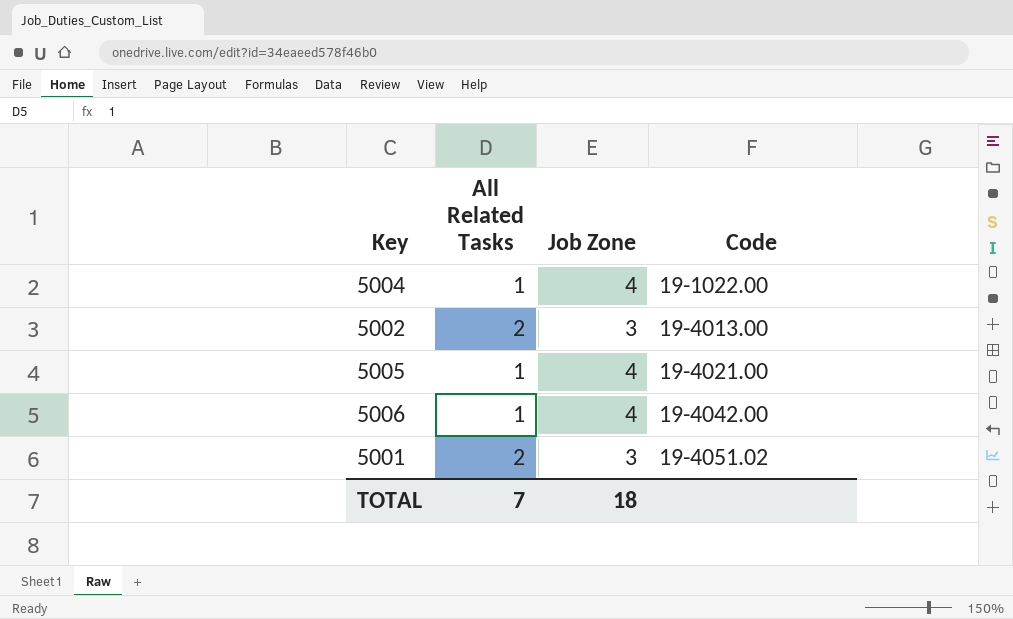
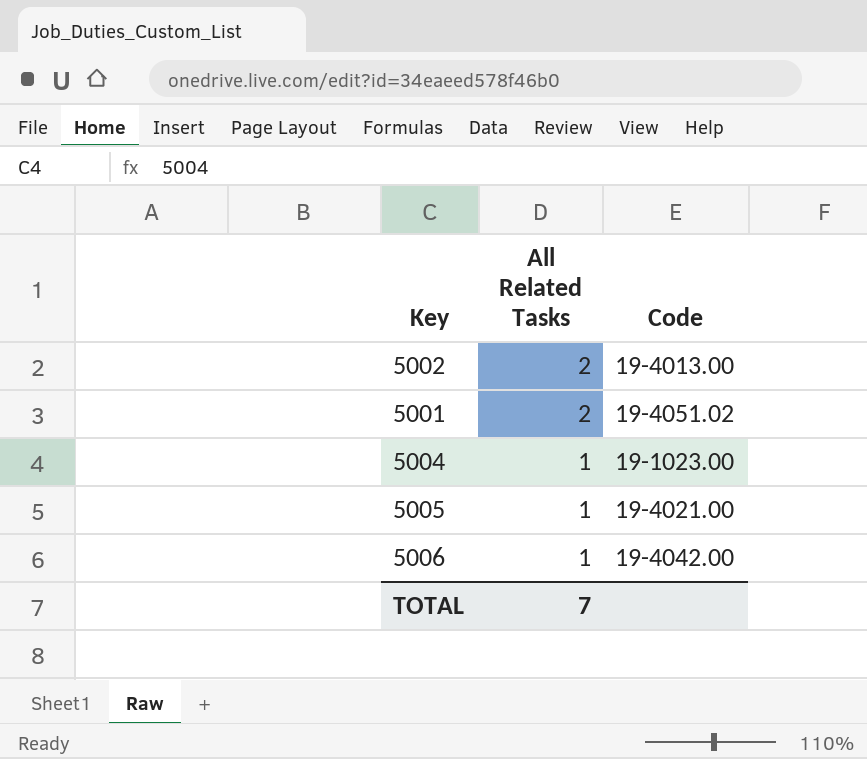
row order: Code ascending -> All Related Tasks descending
column Job Zone | position: 3 -> none
5004 | Code: 19-1022.00 -> 19-1023.00

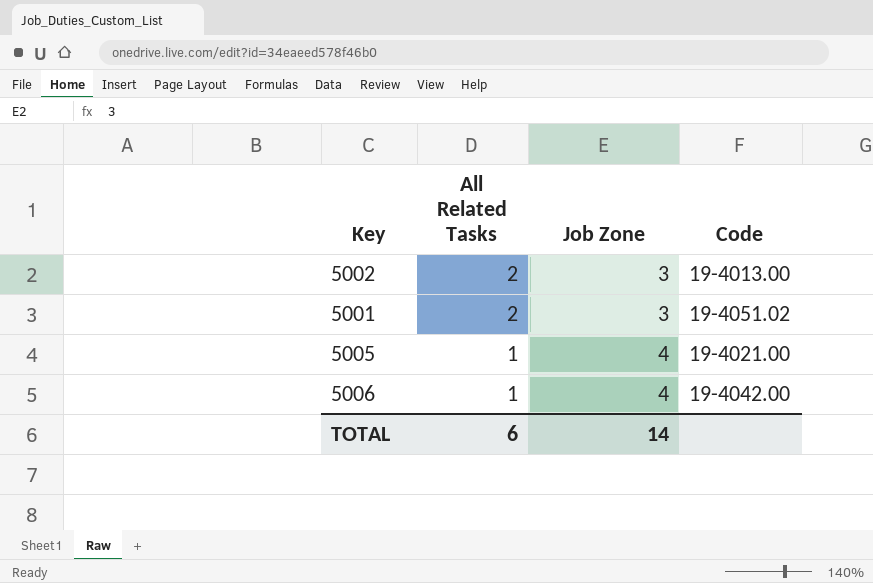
column Job Zone | position: none -> 3
row 5004: 1 | 19-1023.00 -> none
TOTAL | All Related Tasks: 7 -> 6

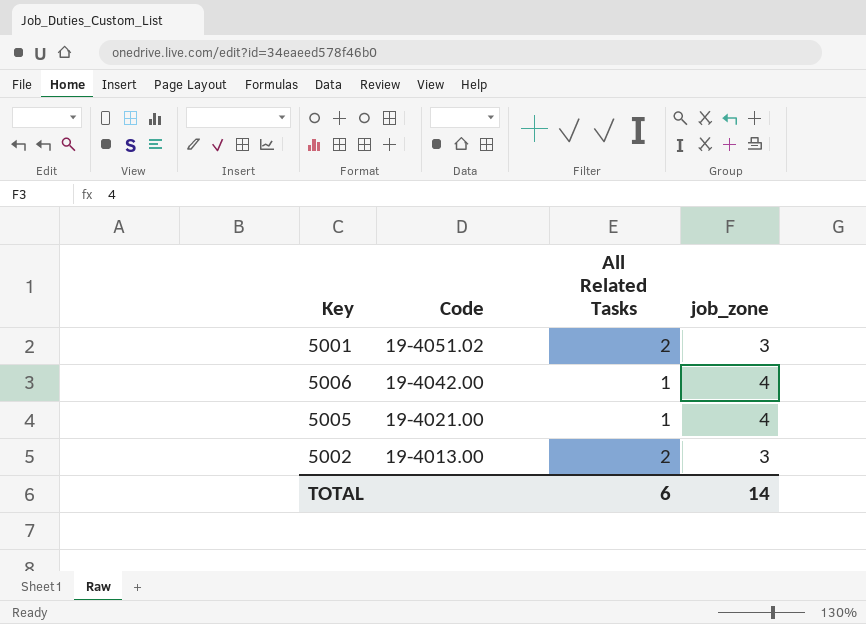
row order: All Related Tasks descending -> Code descending
column Code | position: 4 -> 2
column name: Job Zone -> job_zone

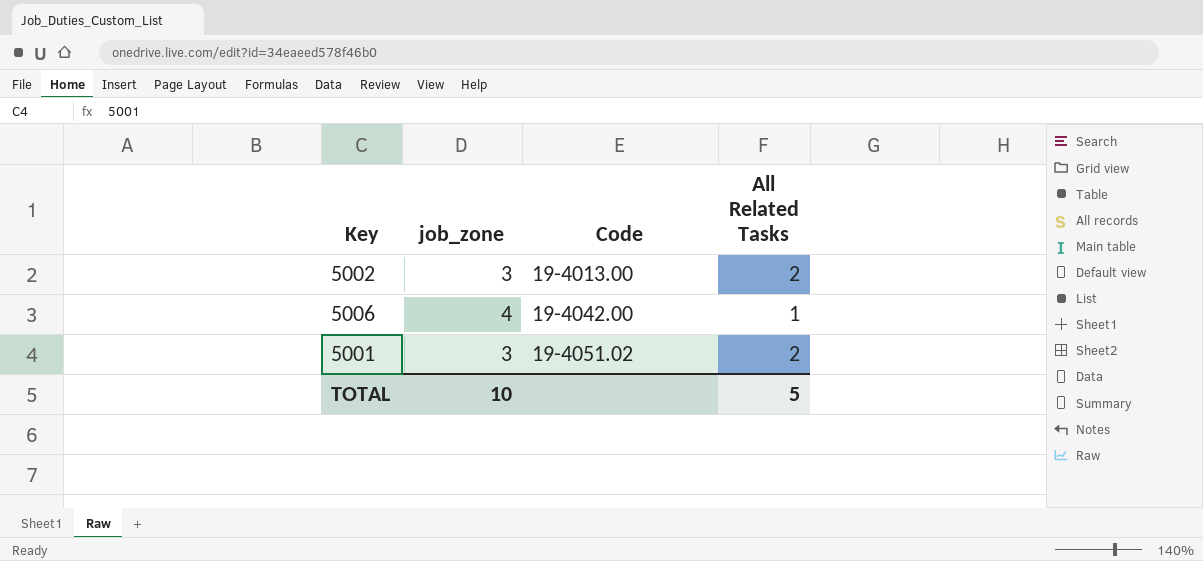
row order: Code descending -> Code ascending
column job_zone | position: 4 -> 2
row 5005: 19-4021.00 | 1 | 4 -> none
TOTAL | job_zone: 14 -> 10
TOTAL | All Related Tasks: 6 -> 5

